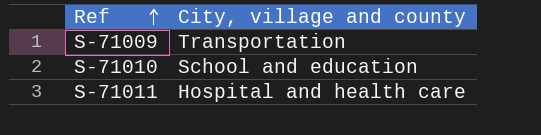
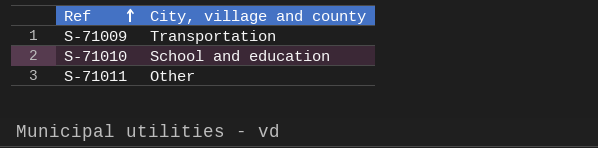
S-71011 | City, village and county: Hospital and health care -> Other

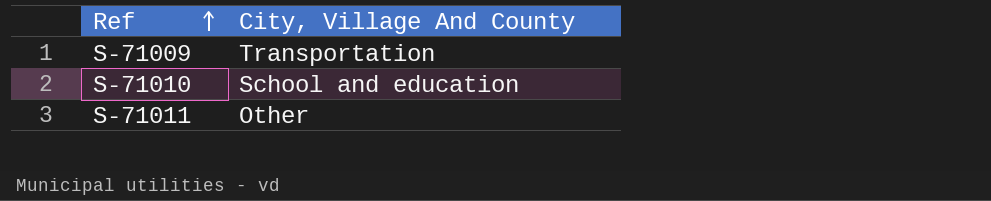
column name: City, village and county -> City, Village And County

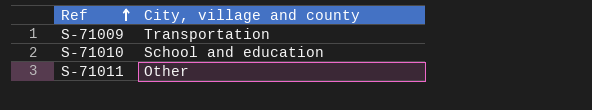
column name: City, Village And County -> City, village and county

